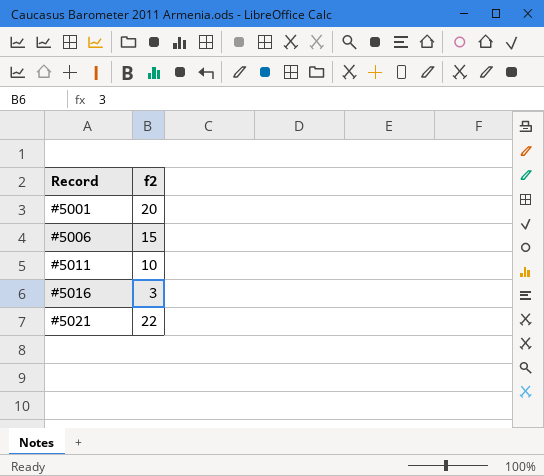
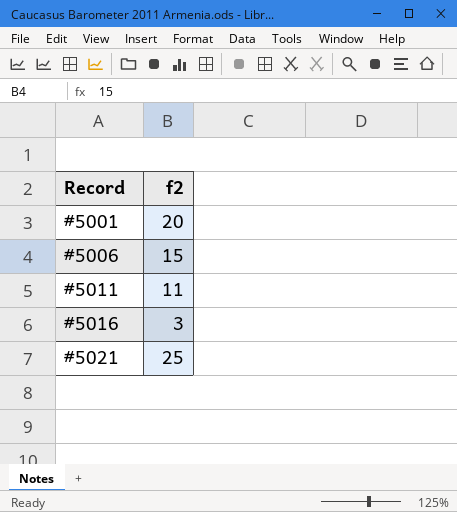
#5011 | f2: 10 -> 11
#5021 | f2: 22 -> 25

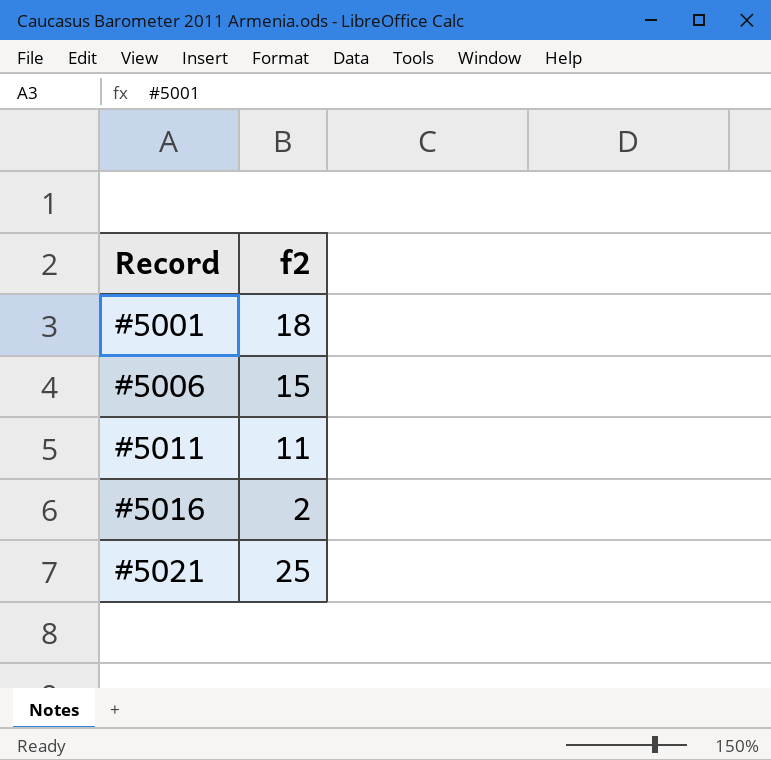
#5001 | f2: 20 -> 18
#5016 | f2: 3 -> 2

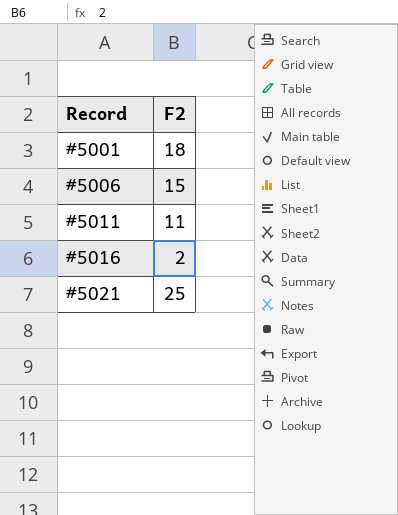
column name: f2 -> F2

